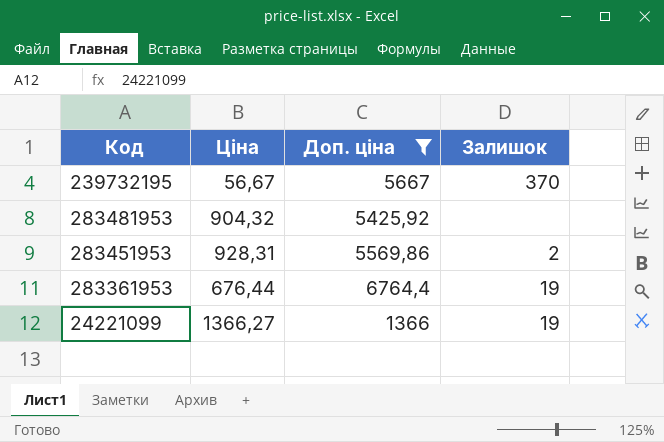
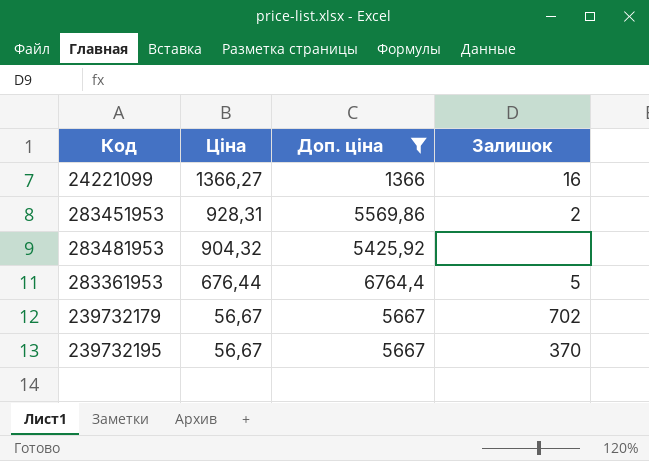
row order: none -> Ціна descending
24221099 | Залишок: 19 -> 16
283361953 | Залишок: 19 -> 5
row 239732179: none -> 56,67 | 5667 | 702

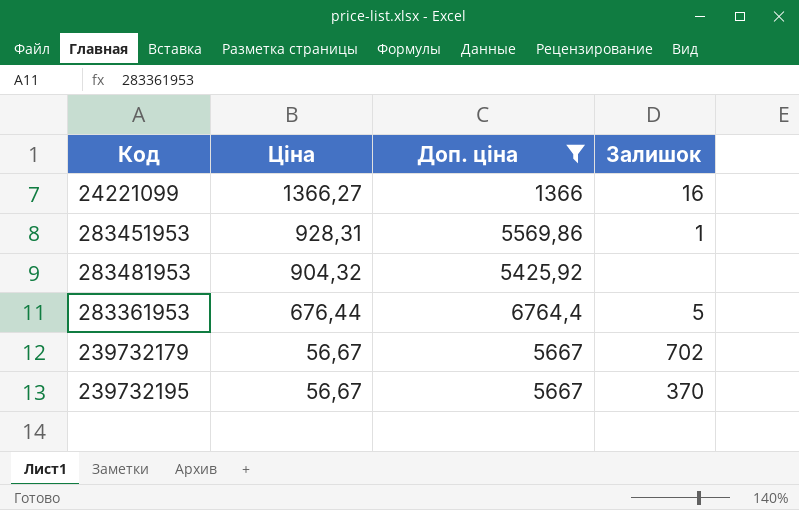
283451953 | Залишок: 2 -> 1

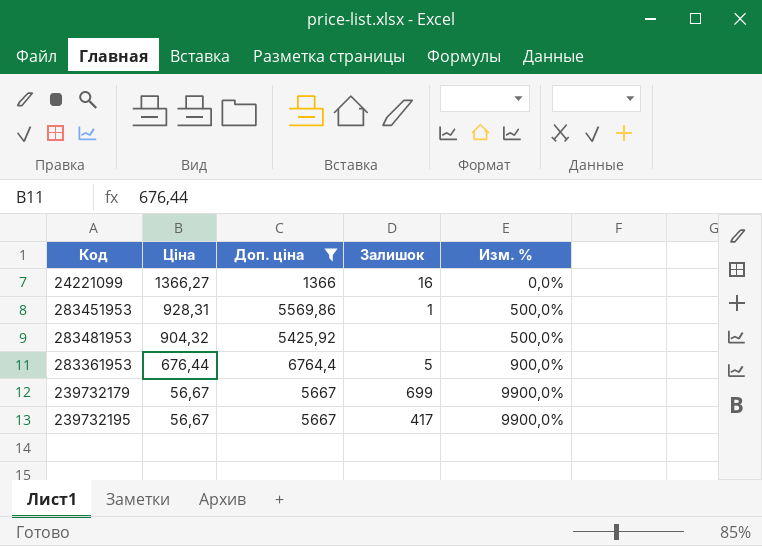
column Изм. % | formula: none -> ([Доп. ціна] - [Ціна]) / [Ціна]
239732179 | Залишок: 702 -> 699
239732195 | Залишок: 370 -> 417

